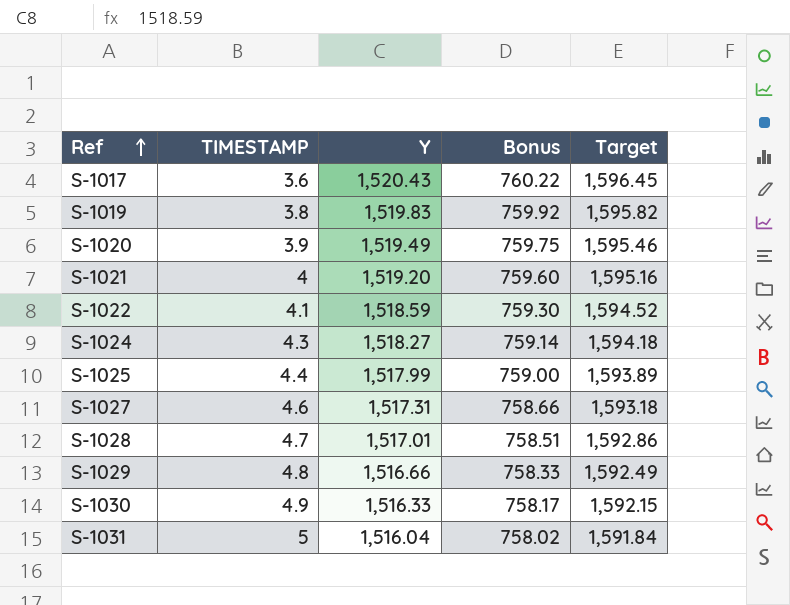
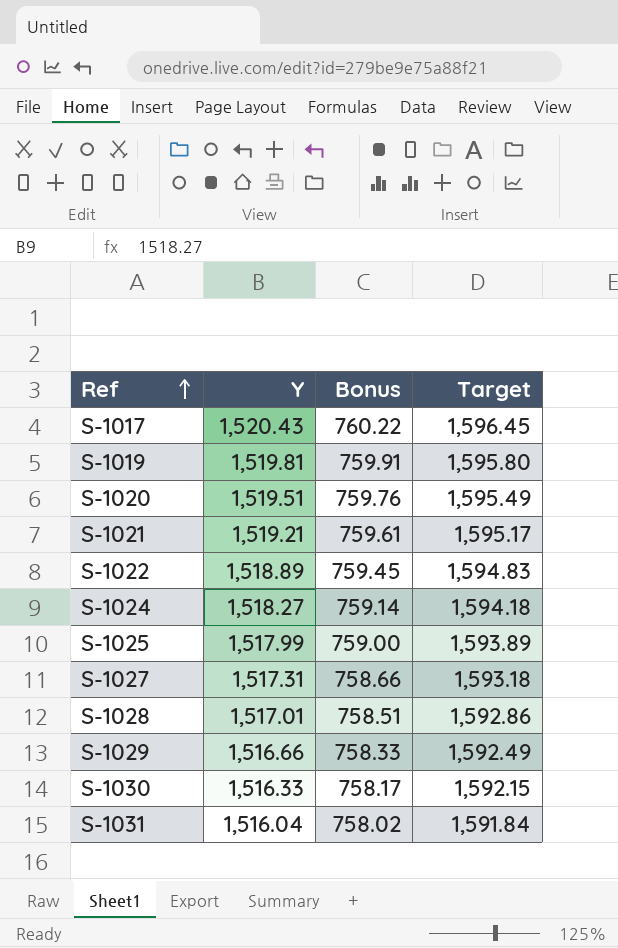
column TIMESTAMP | position: 2 -> none
S-1019 | Y: 1,519.83 -> 1,519.81
S-1019 | Bonus: 759.92 -> 759.91
S-1019 | Target: 1,595.82 -> 1,595.80
S-1020 | Y: 1,519.49 -> 1,519.51
S-1020 | Bonus: 759.75 -> 759.76
S-1020 | Target: 1,595.46 -> 1,595.49
S-1021 | Y: 1,519.20 -> 1,519.21
S-1021 | Bonus: 759.60 -> 759.61
S-1021 | Target: 1,595.16 -> 1,595.17
S-1022 | Y: 1,518.59 -> 1,518.89
S-1022 | Bonus: 759.30 -> 759.45
S-1022 | Target: 1,594.52 -> 1,594.83

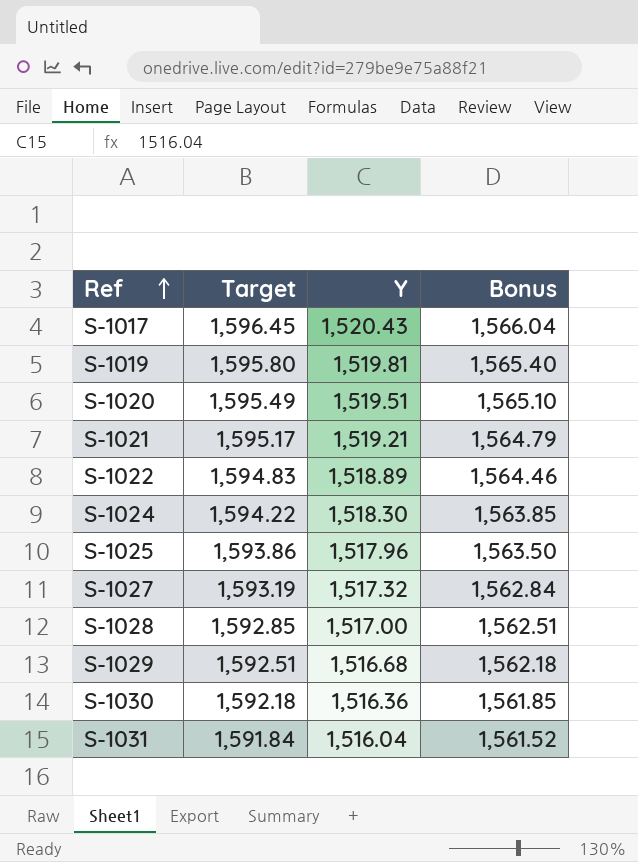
column Target | position: 4 -> 2
column Bonus | formula: [Y] * 0.5 -> [Y] * 1.03
S-1024 | Target: 1,594.18 -> 1,594.22
S-1024 | Y: 1,518.27 -> 1,518.30
S-1025 | Target: 1,593.89 -> 1,593.86
S-1025 | Y: 1,517.99 -> 1,517.96
S-1027 | Target: 1,593.18 -> 1,593.19
S-1027 | Y: 1,517.31 -> 1,517.32
S-1028 | Target: 1,592.86 -> 1,592.85
S-1028 | Y: 1,517.01 -> 1,517.00
S-1029 | Target: 1,592.49 -> 1,592.51
S-1029 | Y: 1,516.66 -> 1,516.68
S-1030 | Target: 1,592.15 -> 1,592.18
S-1030 | Y: 1,516.33 -> 1,516.36

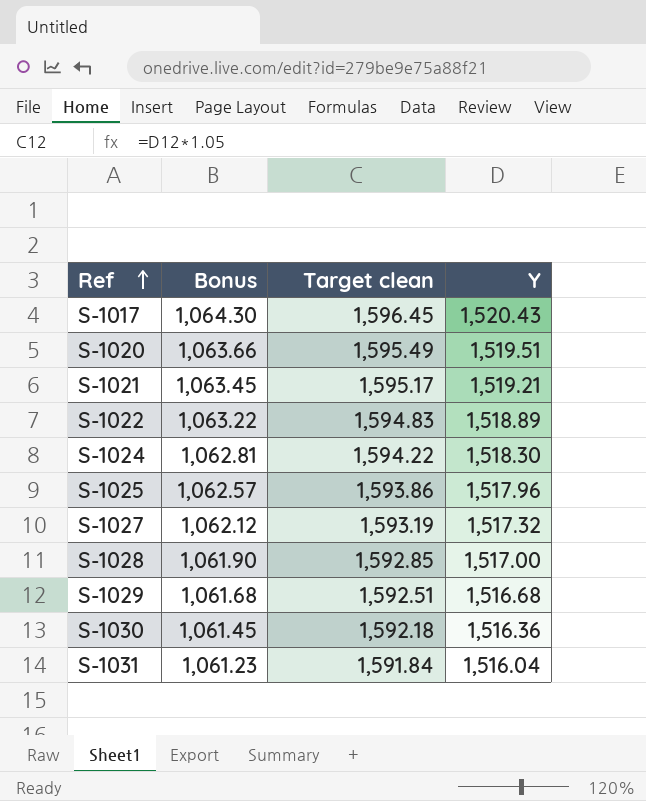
column Bonus | formula: [Y] * 1.03 -> [Y] * 0.7
column Bonus | position: 4 -> 2
column name: Target -> Target clean
row S-1019: 1,595.80 | 1,519.81 | 1,565.40 -> none

